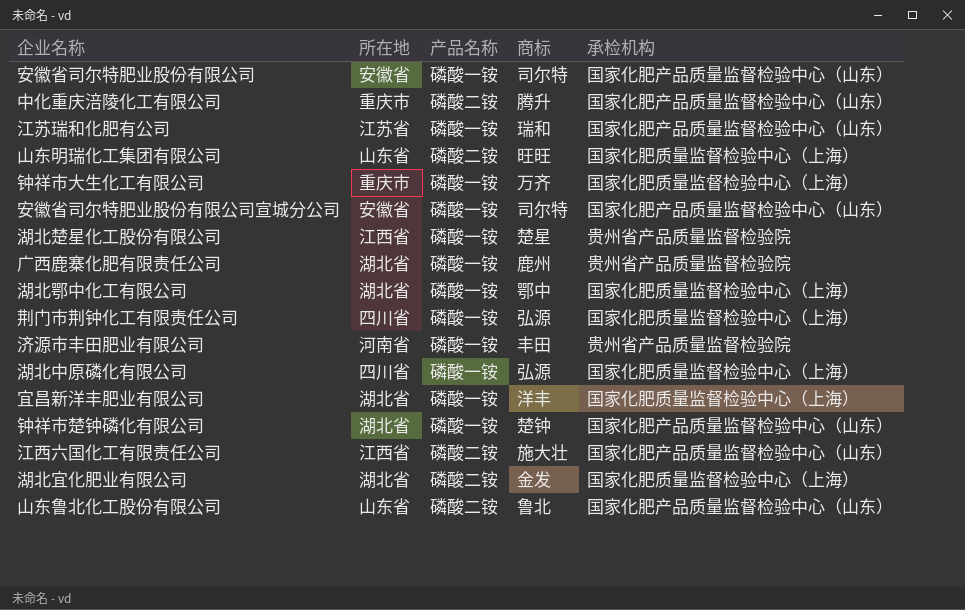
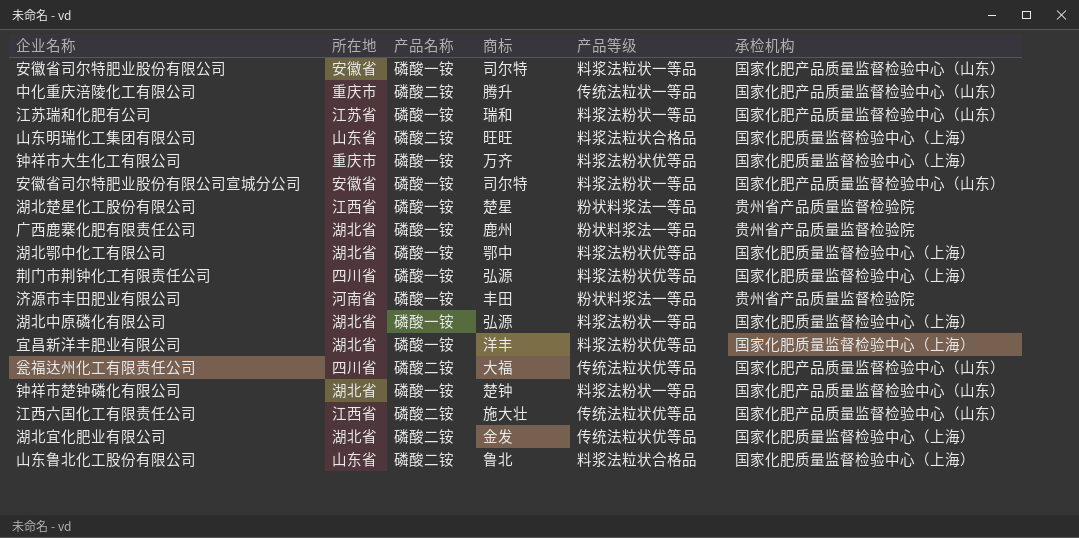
column 产品等级 | position: none -> 5
湖北中原磷化有限公司 | 所在地: 四川省 -> 湖北省
row 瓮福达州化工有限责任公司: none -> 四川省 | 磷酸二铵 | 大福 | 传统法粒状优等品 | 国家化肥产品质量监督检验中心（山东）
山东鲁北化工股份有限公司 | 承检机构: 国家化肥产品质量监督检验中心（山东） -> 国家化肥质量监督检验中心（上海）

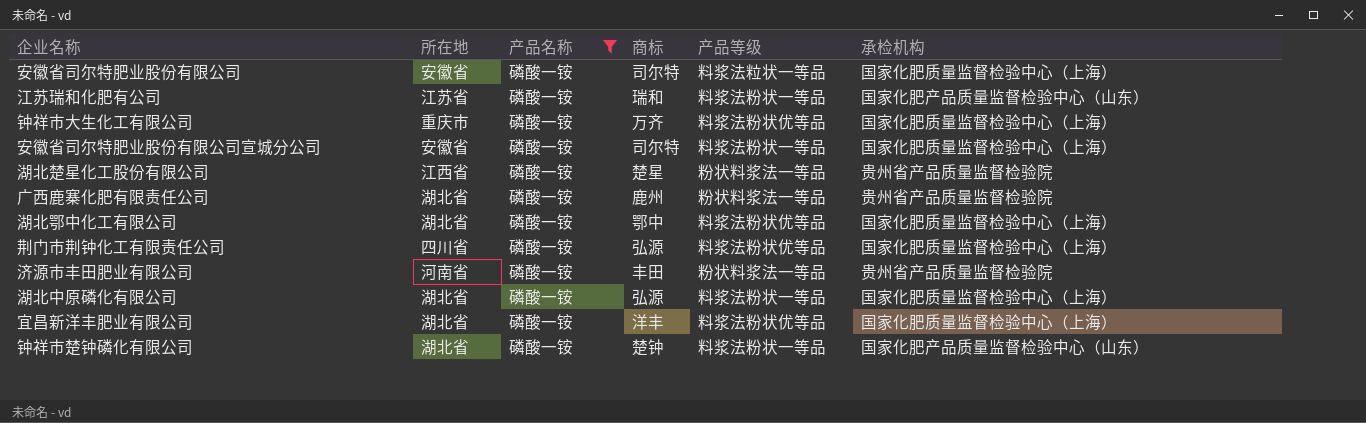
filter: none -> 产品名称 = 磷酸一铵
安徽省司尔特肥业股份有限公司 | 承检机构: 国家化肥产品质量监督检验中心（山东） -> 国家化肥质量监督检验中心（上海）
安徽省司尔特肥业股份有限公司宣城分公司 | 承检机构: 国家化肥产品质量监督检验中心（山东） -> 国家化肥质量监督检验中心（上海）

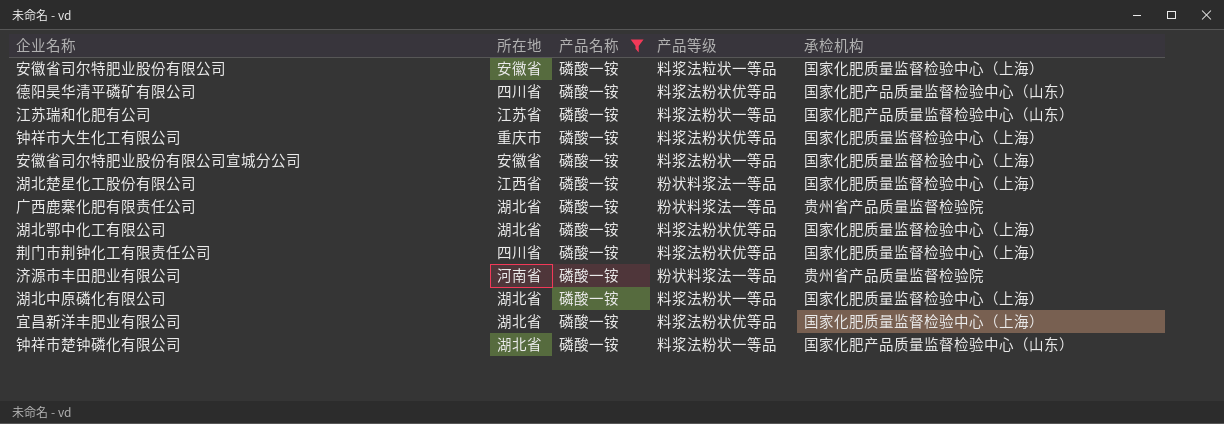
column 商标 | position: 4 -> none
row 德阳昊华清平磷矿有限公司: none -> 四川省 | 磷酸一铵 | 料浆法粉状优等品 | 国家化肥产品质量监督检验中心（山东）
湖北楚星化工股份有限公司 | 承检机构: 贵州省产品质量监督检验院 -> 国家化肥质量监督检验中心（上海）

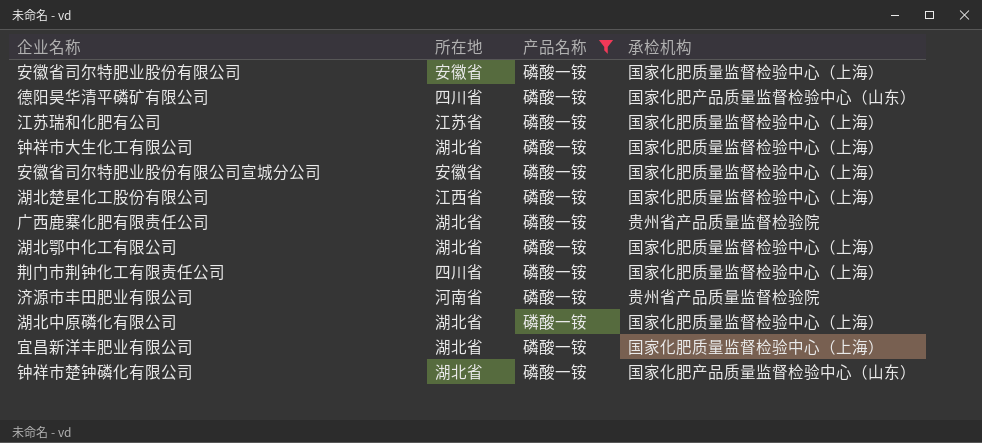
column 产品等级 | position: 4 -> none
江苏瑞和化肥有公司 | 承检机构: 国家化肥产品质量监督检验中心（山东） -> 国家化肥质量监督检验中心（上海）
钟祥市大生化工有限公司 | 所在地: 重庆市 -> 湖北省

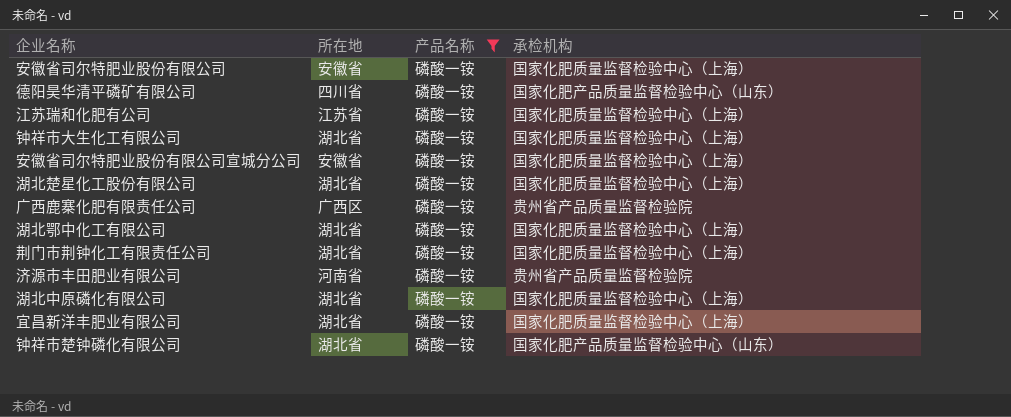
湖北楚星化工股份有限公司 | 所在地: 江西省 -> 湖北省
广西鹿寨化肥有限责任公司 | 所在地: 湖北省 -> 广西区
荆门市荆钟化工有限责任公司 | 所在地: 四川省 -> 湖北省

